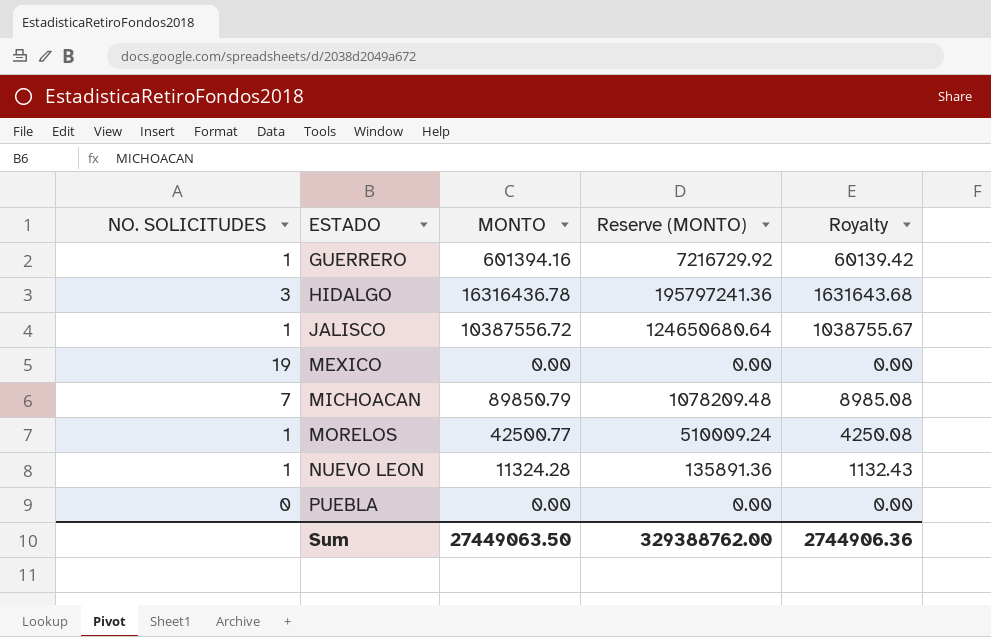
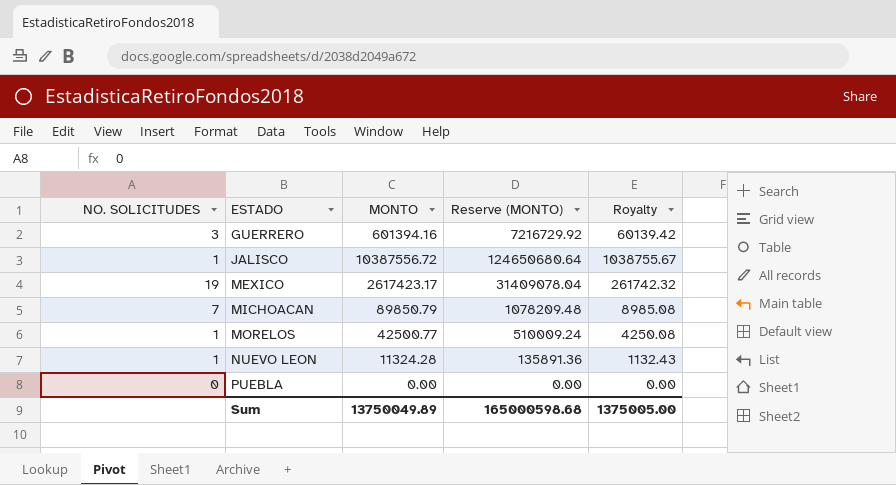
row HIDALGO: 3 | 16316436.78 | 195797241.36 | 1631643.68 -> none
GUERRERO | NO. SOLICITUDES: 1 -> 3
MEXICO | MONTO: 0.00 -> 2617423.17
MEXICO | Reserve (MONTO): 0.00 -> 31409078.04
MEXICO | Royalty: 0.00 -> 261742.32
Sum | MONTO: 27449063.50 -> 13750049.89
Sum | Reserve (MONTO): 329388762.00 -> 165000598.68
Sum | Royalty: 2744906.36 -> 1375005.00

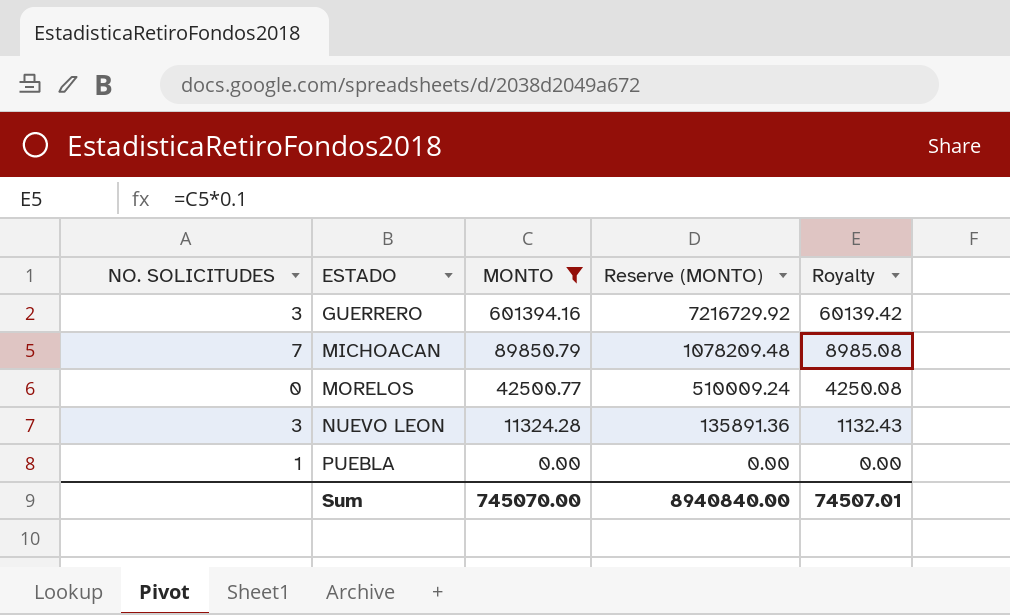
filter: none -> MONTO <= 601394.16
MORELOS | NO. SOLICITUDES: 1 -> 0
NUEVO LEON | NO. SOLICITUDES: 1 -> 3
PUEBLA | NO. SOLICITUDES: 0 -> 1
Sum | MONTO: 13750049.89 -> 745070.00
Sum | Reserve (MONTO): 165000598.68 -> 8940840.00
Sum | Royalty: 1375005.00 -> 74507.01

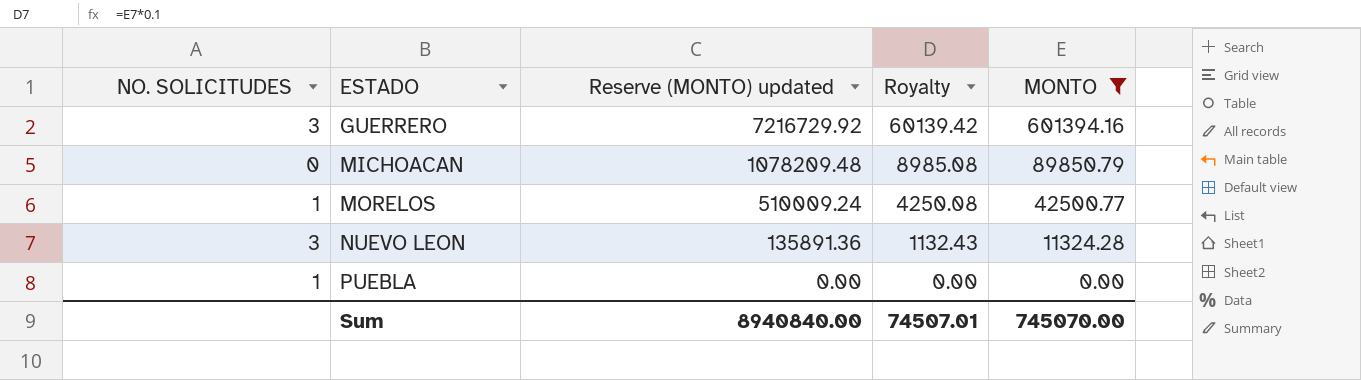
column name: Reserve (MONTO) -> Reserve (MONTO) updated
column MONTO | position: 3 -> 5
MICHOACAN | NO. SOLICITUDES: 7 -> 0
MORELOS | NO. SOLICITUDES: 0 -> 1

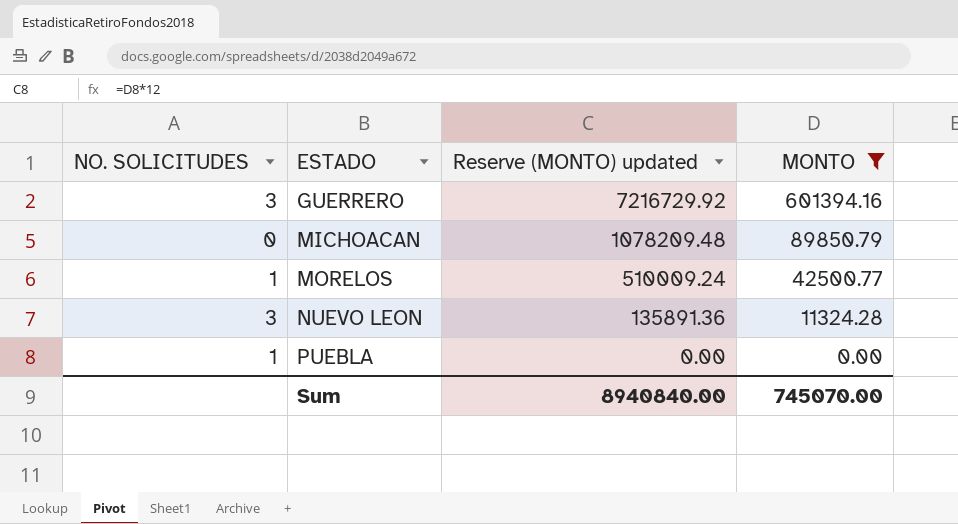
column Royalty | formula: [MONTO] * 0.1 -> none

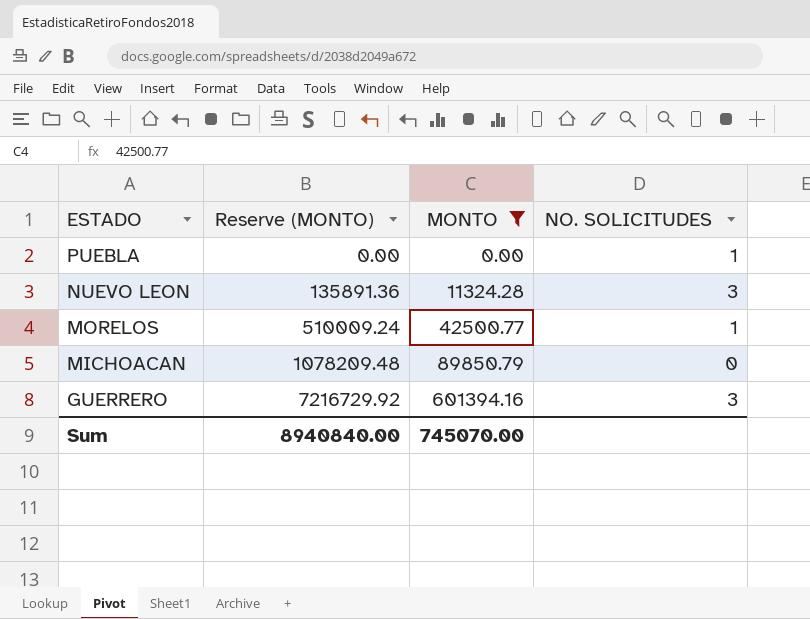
row order: ESTADO ascending -> ESTADO descending
column name: Reserve (MONTO) updated -> Reserve (MONTO)
column NO. SOLICITUDES | position: 1 -> 4

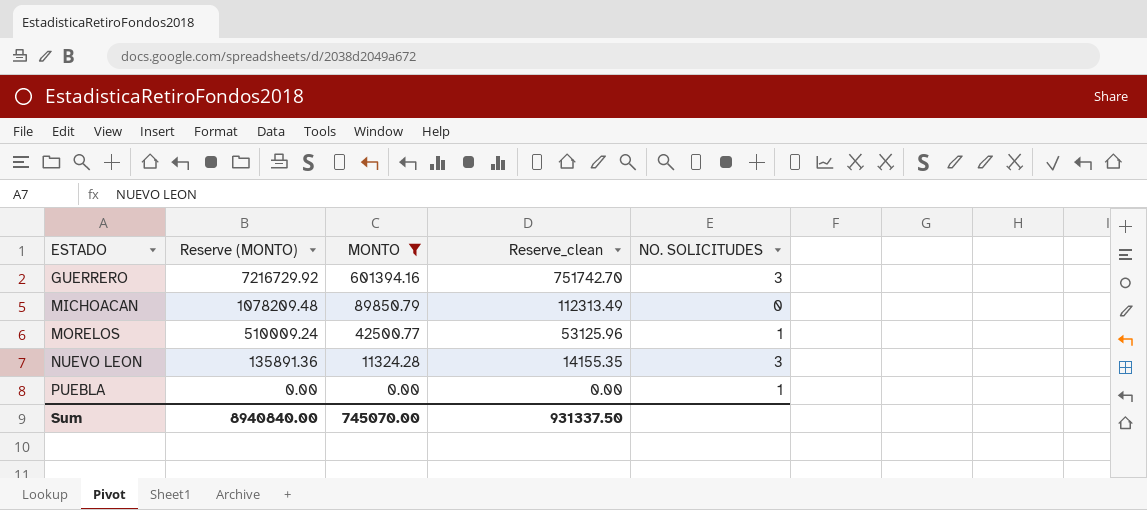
row order: ESTADO descending -> ESTADO ascending
column Reserve_clean | formula: none -> [MONTO] * 1.25

